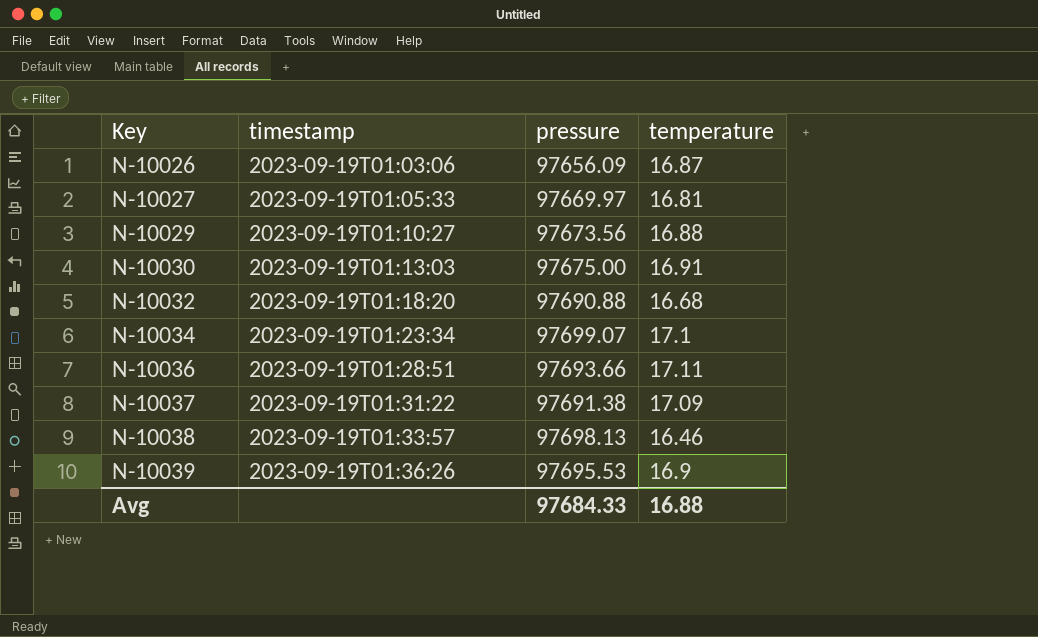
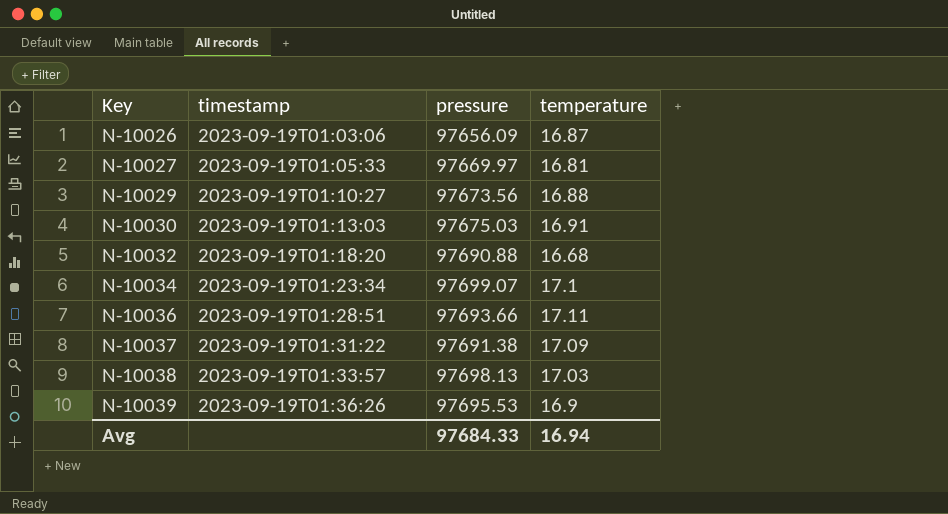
N-10030 | pressure: 97675.00 -> 97675.03
N-10038 | temperature: 16.46 -> 17.03
Avg | temperature: 16.88 -> 16.94

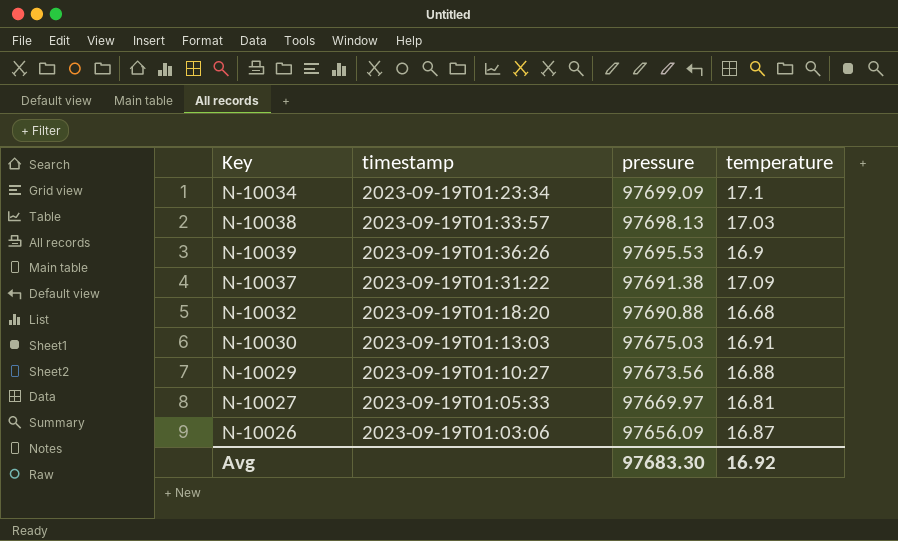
row order: Key ascending -> pressure descending
row N-10036: 2023-09-19T01:28:51 | 97693.66 | 17.11 -> none
N-10034 | pressure: 97699.07 -> 97699.09
Avg | pressure: 97684.33 -> 97683.30
Avg | temperature: 16.94 -> 16.92

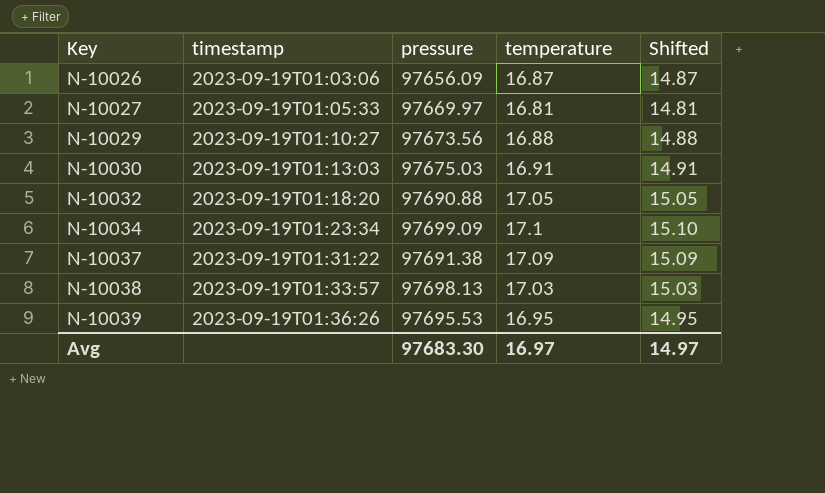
row order: pressure descending -> Key ascending
column Shifted | formula: none -> [temperature] - 2
N-10032 | temperature: 16.68 -> 17.05
N-10039 | temperature: 16.9 -> 16.95
Avg | temperature: 16.92 -> 16.97

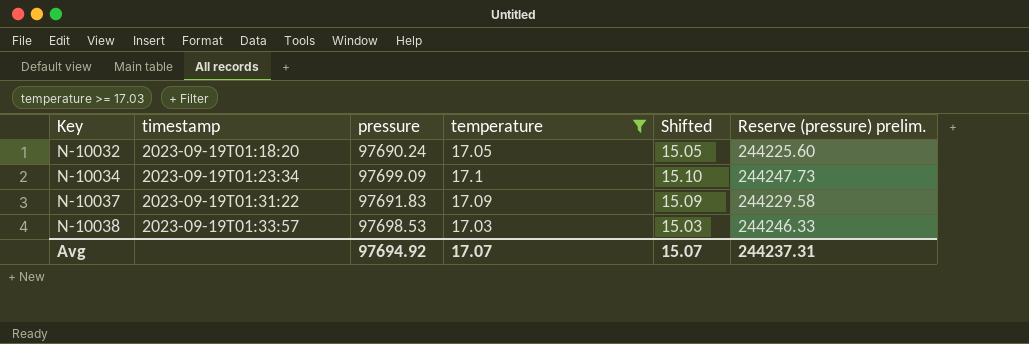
filter: none -> temperature >= 17.03
column Reserve (pressure) prelim. | formula: none -> [pressure] * 2.5
N-10032 | pressure: 97690.88 -> 97690.24
N-10037 | pressure: 97691.38 -> 97691.83
N-10038 | pressure: 97698.13 -> 97698.53
Avg | pressure: 97683.30 -> 97694.92
Avg | temperature: 16.97 -> 17.07
Avg | Shifted: 14.97 -> 15.07

